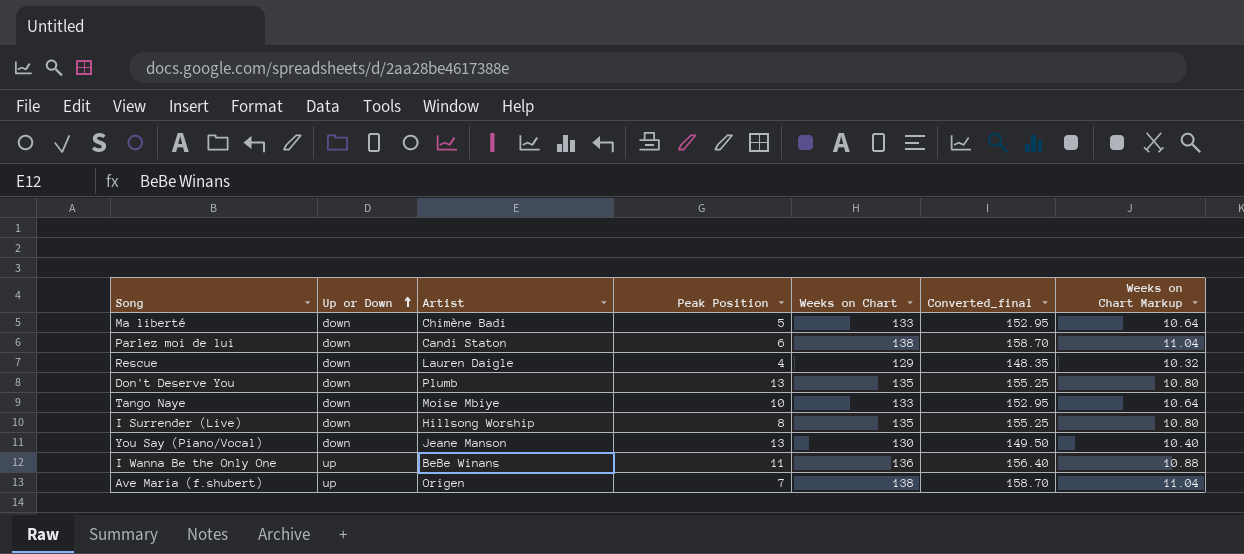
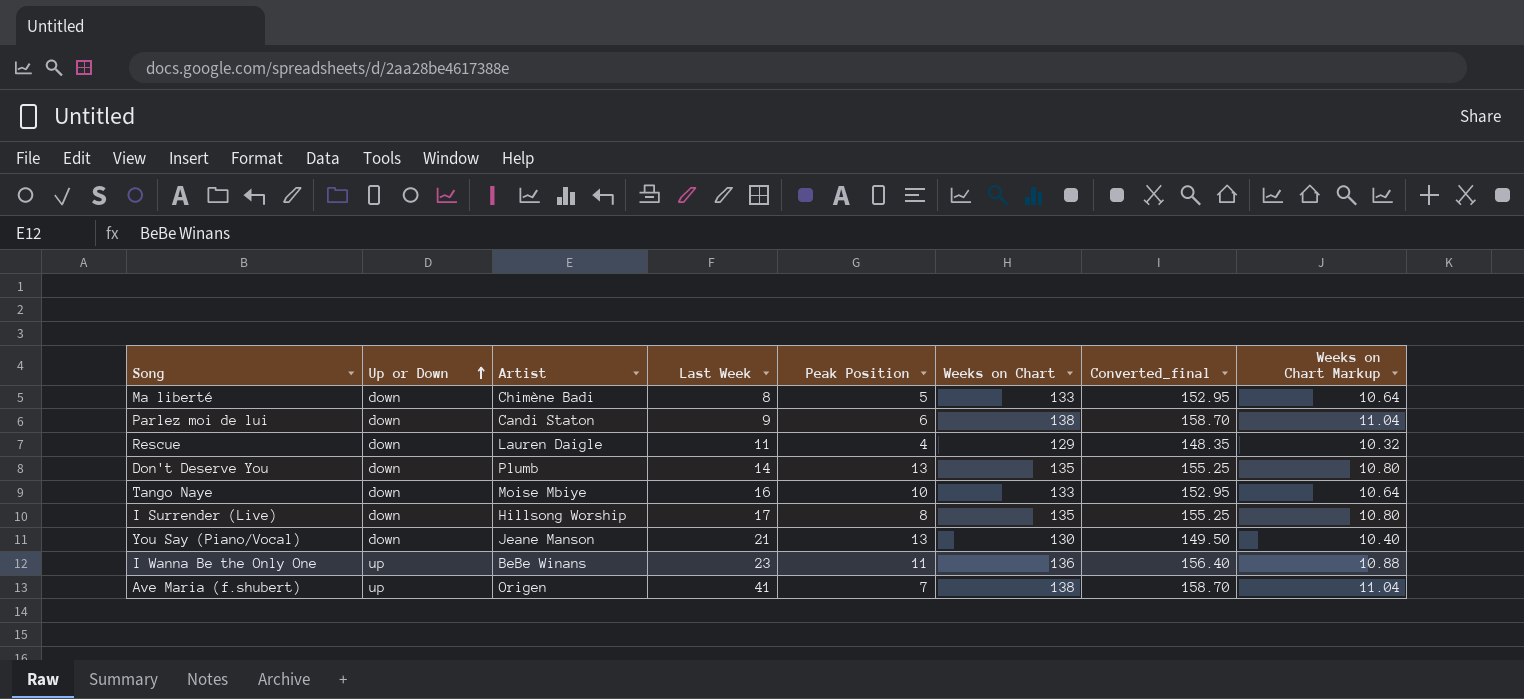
column Last Week | position: none -> 4

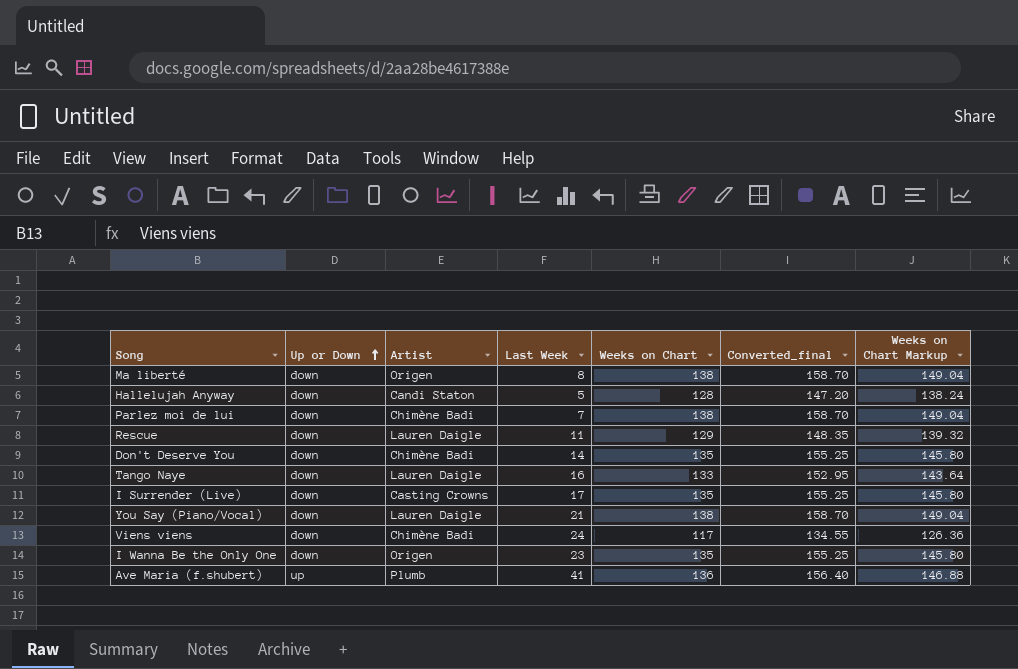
column Peak Position | position: 5 -> none
column Weeks on Chart Markup | formula: [Weeks on Chart] * 0.08 -> [Weeks on Chart] * 1.08
Ma liberté | Artist: Chimène Badi -> Origen
Ma liberté | Weeks on Chart: 133 -> 138
Ma liberté | Converted_final: 152.95 -> 158.70
row Hallelujah Anyway: none -> down | Candi Staton | 5 | 128 | 147.20 | 138.24
Parlez moi de lui | Artist: Candi Staton -> Chimène Badi
Parlez moi de lui | Last Week: 9 -> 7
Don't Deserve You | Artist: Plumb -> Chimène Badi
Tango Naye | Artist: Moise Mbiye -> Lauren Daigle
I Surrender (Live) | Artist: Hillsong Worship -> Casting Crowns
You Say (Piano/Vocal) | Artist: Jeane Manson -> Lauren Daigle
You Say (Piano/Vocal) | Weeks on Chart: 130 -> 138
You Say (Piano/Vocal) | Converted_final: 149.50 -> 158.70
row Viens viens: none -> down | Chimène Badi | 24 | 117 | 134.55 | 126.36
I Wanna Be the Only One | Up or Down: up -> down
I Wanna Be the Only One | Artist: BeBe Winans -> Origen
I Wanna Be the Only One | Weeks on Chart: 136 -> 135
I Wanna Be the Only One | Converted_final: 156.40 -> 155.25
Ave Maria (f.shubert) | Artist: Origen -> Plumb
Ave Maria (f.shubert) | Weeks on Chart: 138 -> 136
Ave Maria (f.shubert) | Converted_final: 158.70 -> 156.40

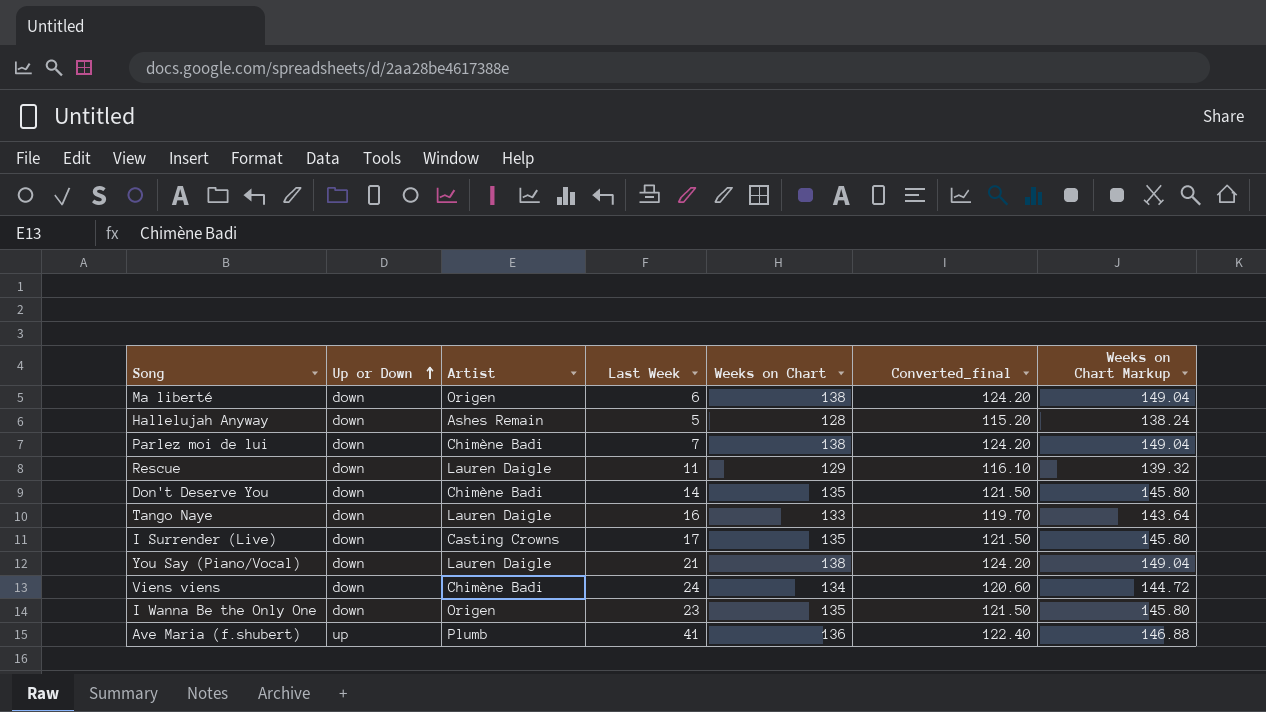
column Converted_final | formula: [Weeks on Chart] * 1.15 -> [Weeks on Chart] * 0.9
Ma liberté | Last Week: 8 -> 6
Hallelujah Anyway | Artist: Candi Staton -> Ashes Remain
Viens viens | Weeks on Chart: 117 -> 134
Viens viens | Weeks on Chart Markup: 126.36 -> 144.72

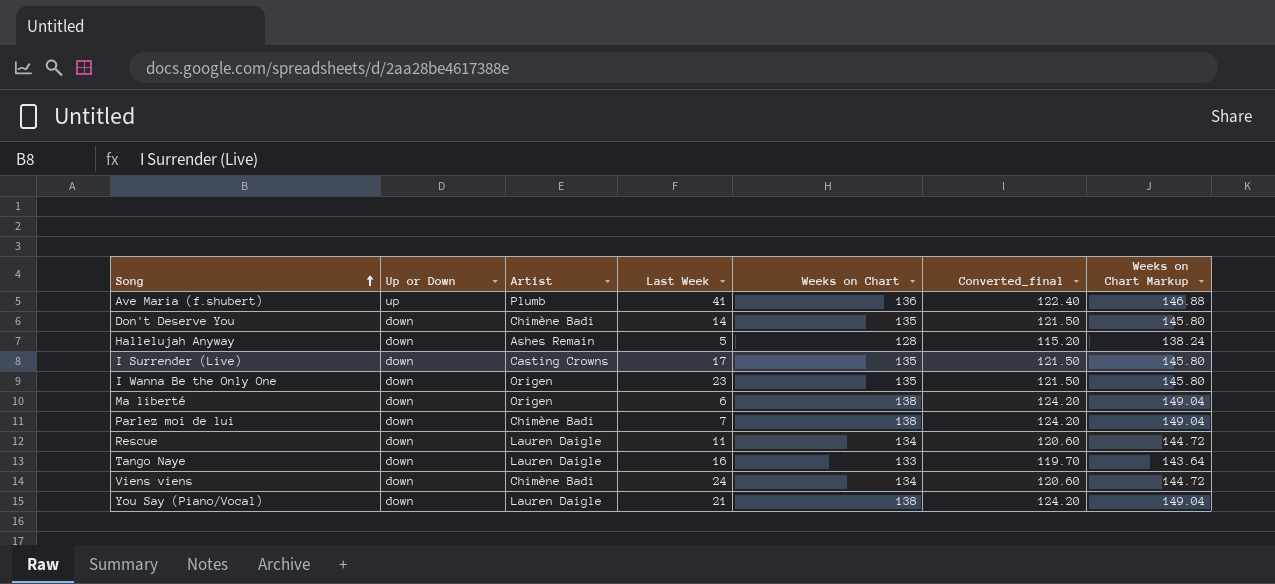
row order: Up or Down ascending -> Song ascending
Rescue | Weeks on Chart: 129 -> 134
Rescue | Converted_final: 116.10 -> 120.60
Rescue | Weeks on Chart Markup: 139.32 -> 144.72

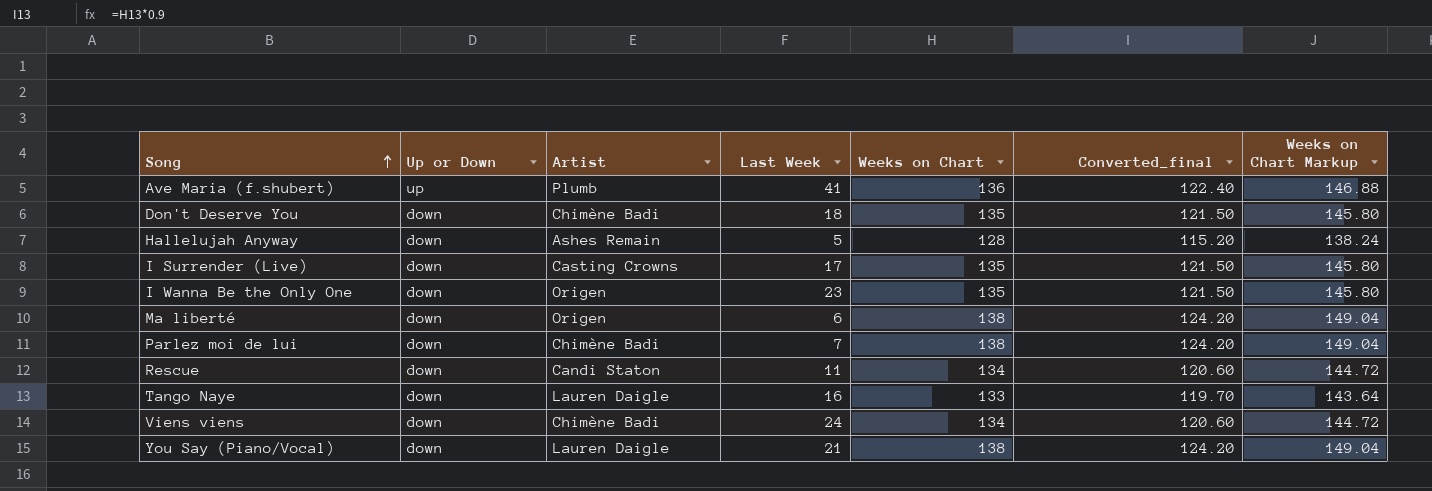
Don't Deserve You | Last Week: 14 -> 18
Rescue | Artist: Lauren Daigle -> Candi Staton

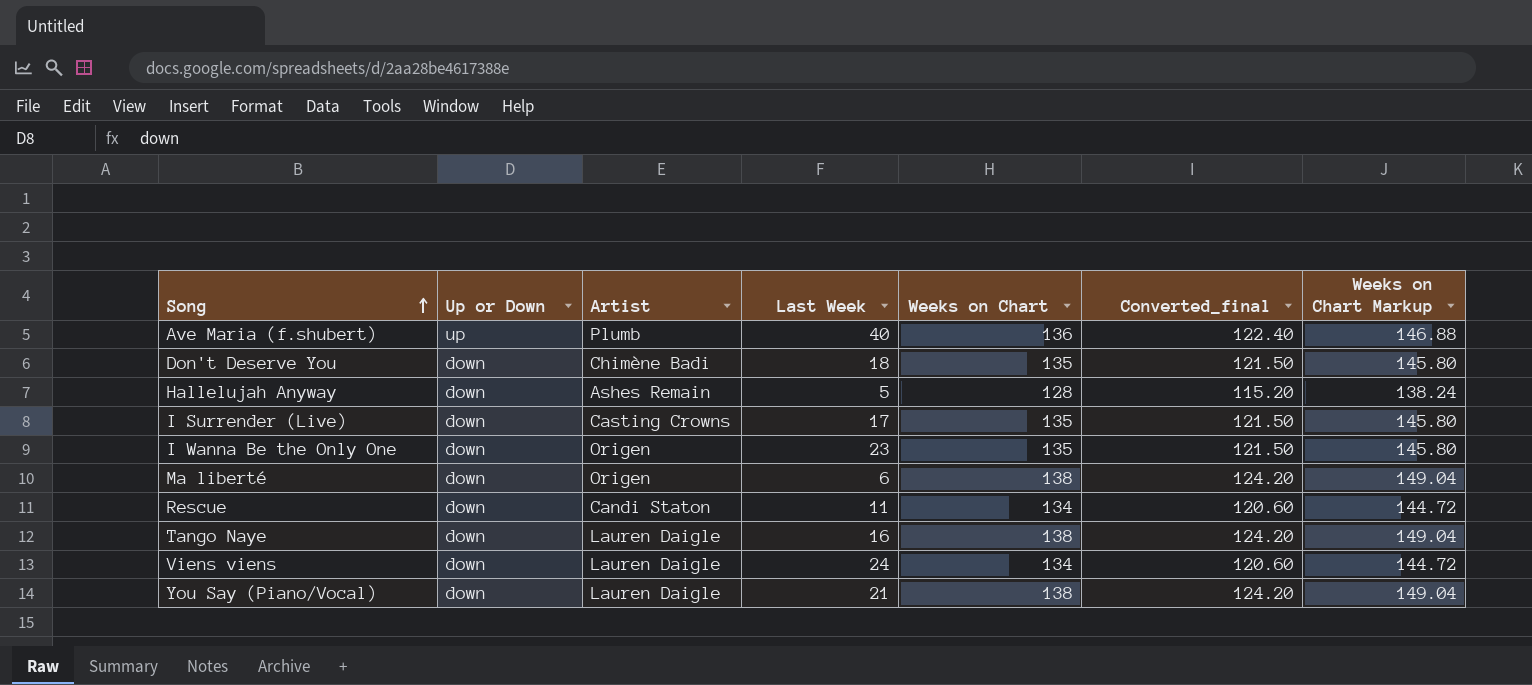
row Parlez moi de lui: down | Chimène Badi | 7 | 138 | 124.20 | 149.04 -> none
Ave Maria (f.shubert) | Last Week: 41 -> 40
Tango Naye | Weeks on Chart: 133 -> 138
Tango Naye | Converted_final: 119.70 -> 124.20
Tango Naye | Weeks on Chart Markup: 143.64 -> 149.04
Viens viens | Artist: Chimène Badi -> Lauren Daigle

